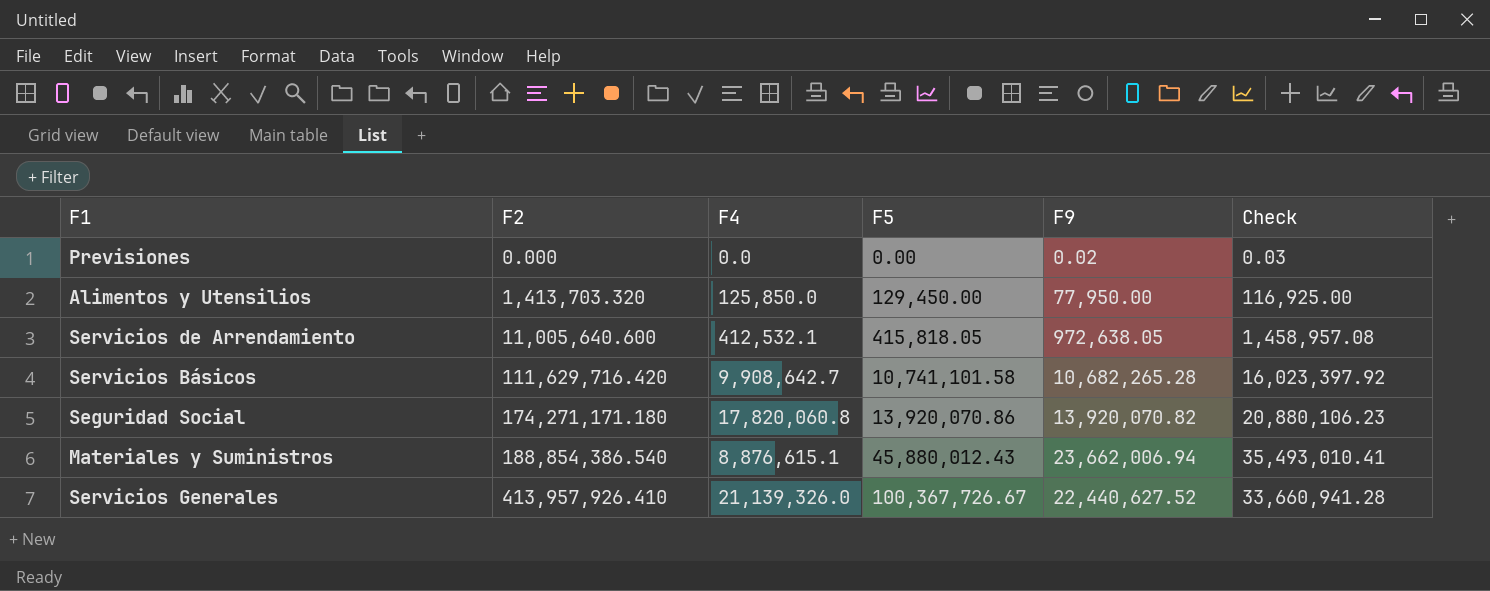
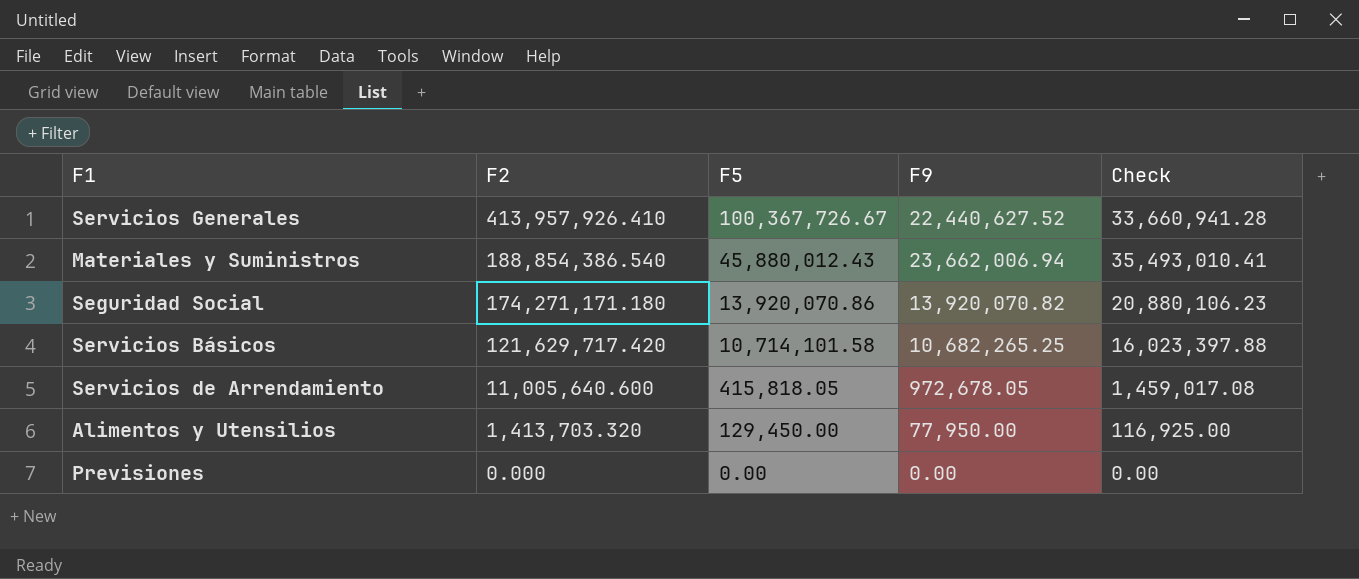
row order: F2 ascending -> F2 descending
column F4 | position: 3 -> none
Servicios Básicos | F2: 111,629,716.420 -> 121,629,717.420
Servicios Básicos | F5: 10,741,101.58 -> 10,714,101.58
Servicios Básicos | F9: 10,682,265.28 -> 10,682,265.25
Servicios Básicos | Check: 16,023,397.92 -> 16,023,397.88
Servicios de Arrendamiento | F9: 972,638.05 -> 972,678.05
Servicios de Arrendamiento | Check: 1,458,957.08 -> 1,459,017.08
Previsiones | F9: 0.02 -> 0.00
Previsiones | Check: 0.03 -> 0.00

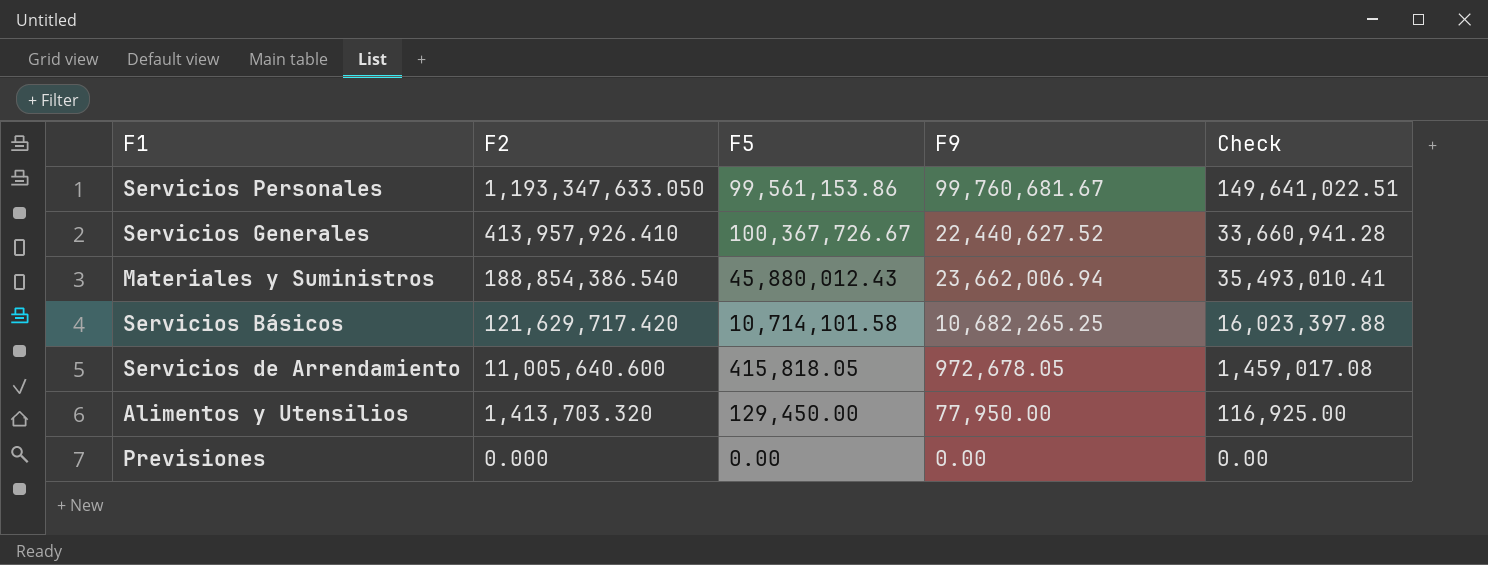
row Seguridad Social: 174,271,171.180 | 13,920,070.86 | 13,920,070.82 | 20,880,106.23 -> none
row Servicios Personales: none -> 1,193,347,633.050 | 99,561,153.86 | 99,760,681.67 | 149,641,022.51

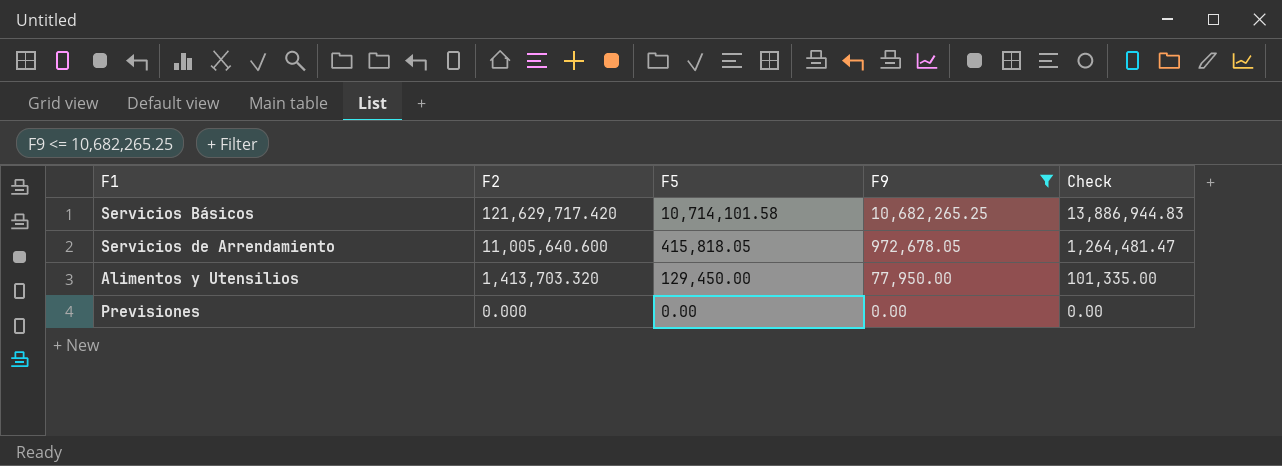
filter: none -> F9 <= 10,682,265.25
column Check | formula: [F9] * 1.5 -> [F9] * 1.3

